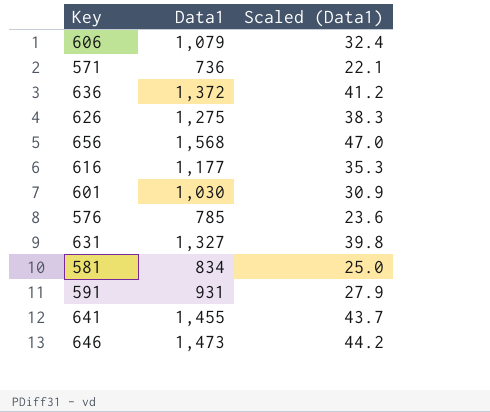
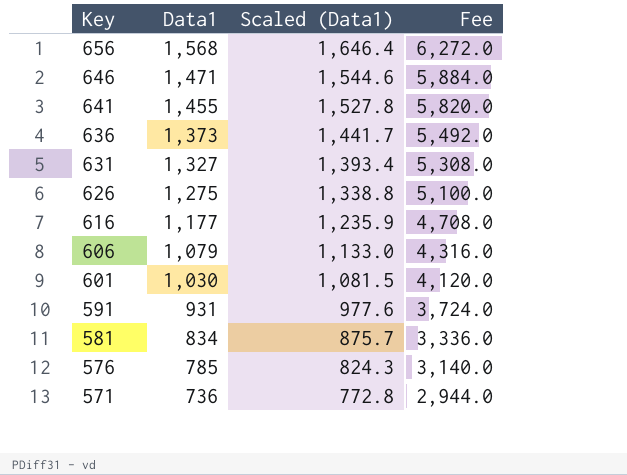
row order: none -> Key descending
column Scaled (Data1) | formula: [Data1] * 0.03 -> [Data1] * 1.05
column Fee | formula: none -> [Data1] * 4
646 | Data1: 1,473 -> 1,471
636 | Data1: 1,372 -> 1,373

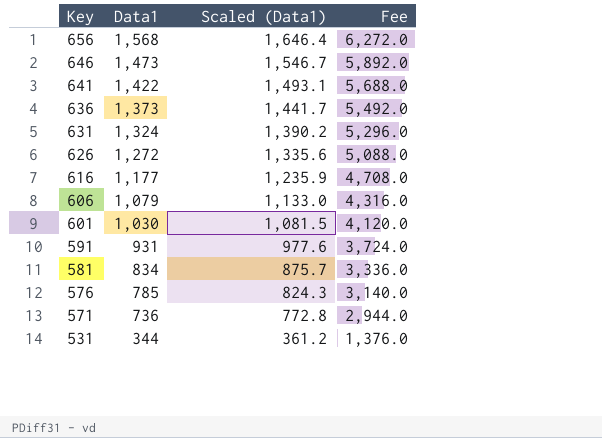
646 | Data1: 1,471 -> 1,473
646 | Scaled (Data1): 1,544.6 -> 1,546.7
646 | Fee: 5,884.0 -> 5,892.0
641 | Data1: 1,455 -> 1,422
641 | Scaled (Data1): 1,527.8 -> 1,493.1
641 | Fee: 5,820.0 -> 5,688.0
631 | Data1: 1,327 -> 1,324
631 | Scaled (Data1): 1,393.4 -> 1,390.2
631 | Fee: 5,308.0 -> 5,296.0
626 | Data1: 1,275 -> 1,272
626 | Scaled (Data1): 1,338.8 -> 1,335.6
626 | Fee: 5,100.0 -> 5,088.0
row 531: none -> 344 | 361.2 | 1,376.0

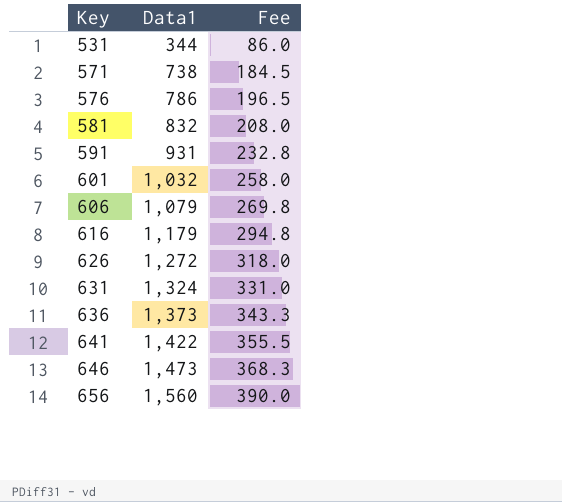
row order: Key descending -> Key ascending
column Scaled (Data1) | formula: [Data1] * 1.05 -> none
column Fee | formula: [Data1] * 4 -> [Data1] * 0.25
571 | Data1: 736 -> 738
576 | Data1: 785 -> 786
581 | Data1: 834 -> 832
601 | Data1: 1,030 -> 1,032
616 | Data1: 1,177 -> 1,179
656 | Data1: 1,568 -> 1,560

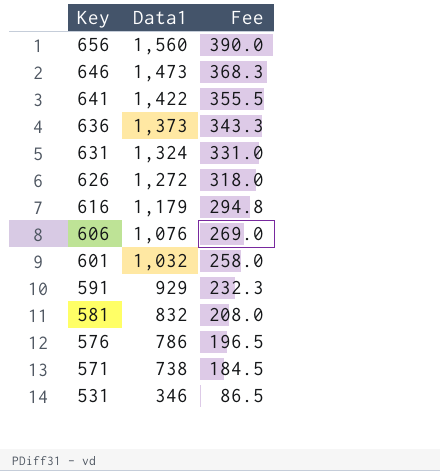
row order: Key ascending -> Key descending
606 | Data1: 1,079 -> 1,076
606 | Fee: 269.8 -> 269.0
591 | Data1: 931 -> 929
591 | Fee: 232.8 -> 232.3
531 | Data1: 344 -> 346
531 | Fee: 86.0 -> 86.5

